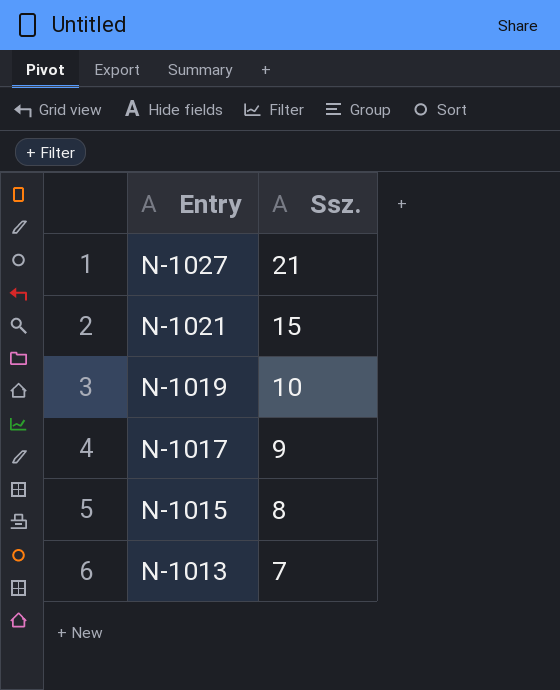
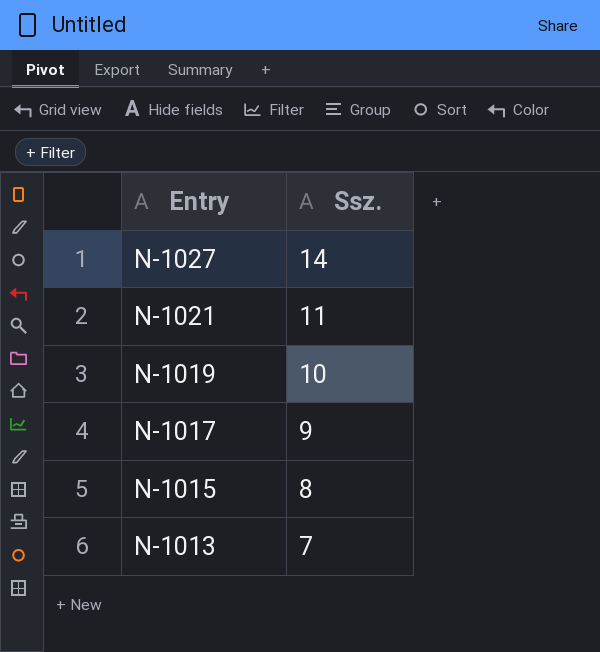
N-1027 | Ssz.: 21 -> 14
N-1021 | Ssz.: 15 -> 11

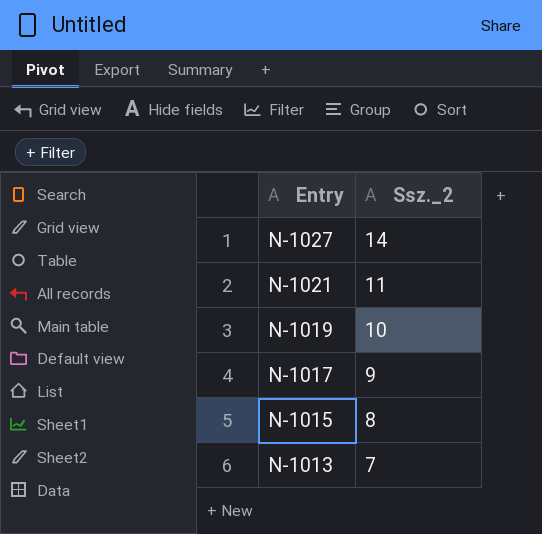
column name: Ssz. -> Ssz._2

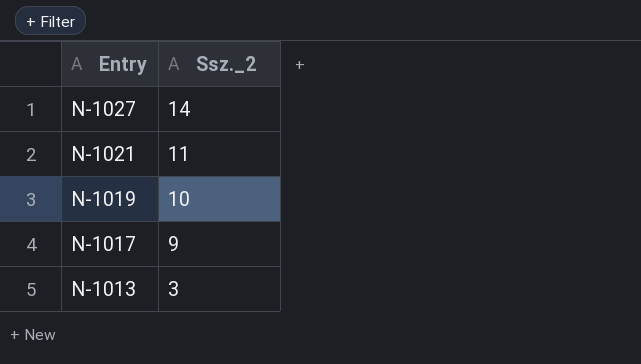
row N-1015: 8 -> none
N-1013 | Ssz._2: 7 -> 3

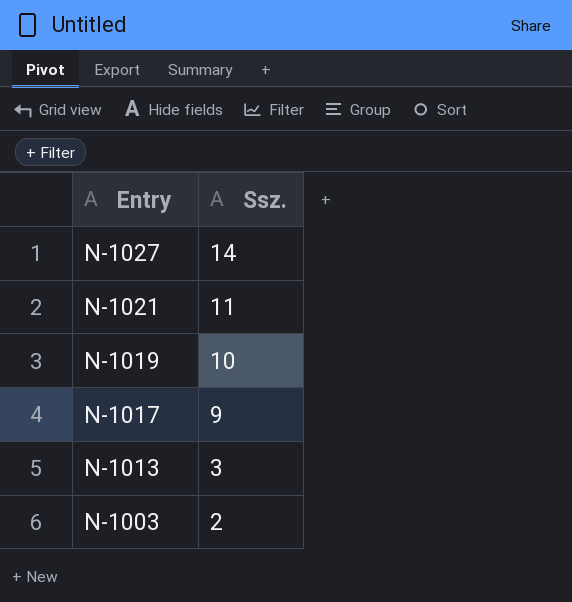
column name: Ssz._2 -> Ssz.
row N-1003: none -> 2

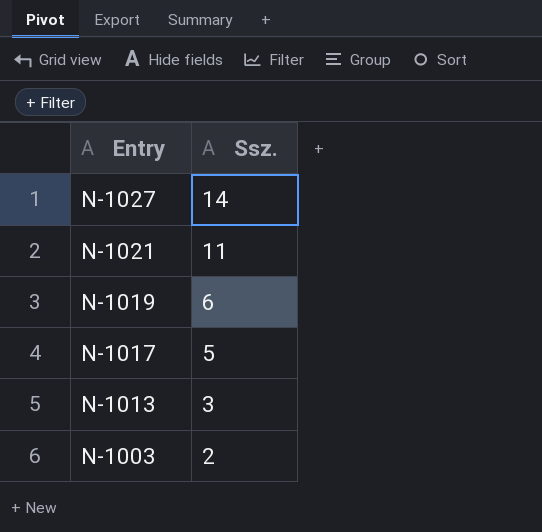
N-1019 | Ssz.: 10 -> 6
N-1017 | Ssz.: 9 -> 5

